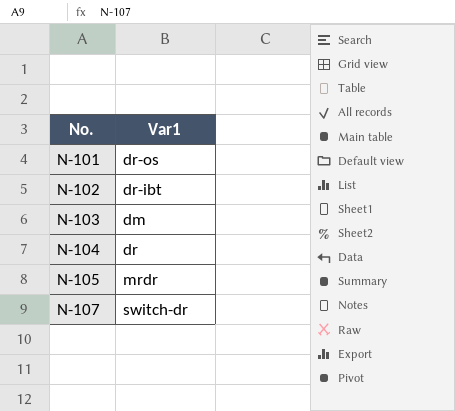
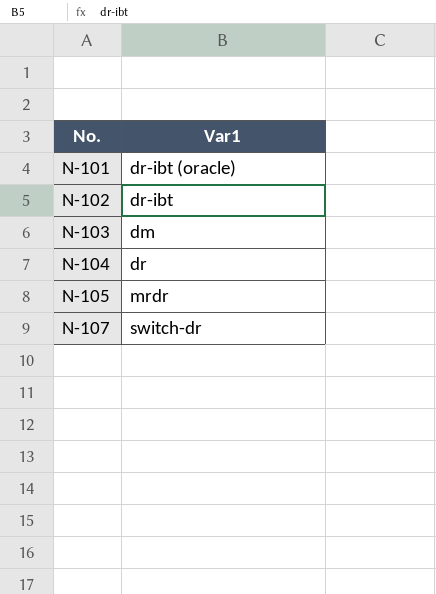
N-101 | Var1: dr-os -> dr-ibt (oracle)

